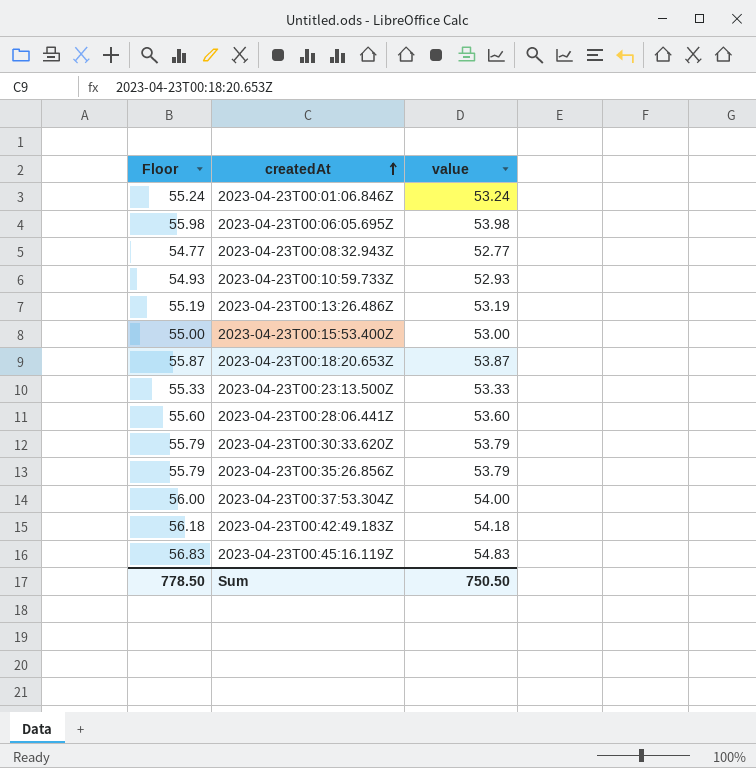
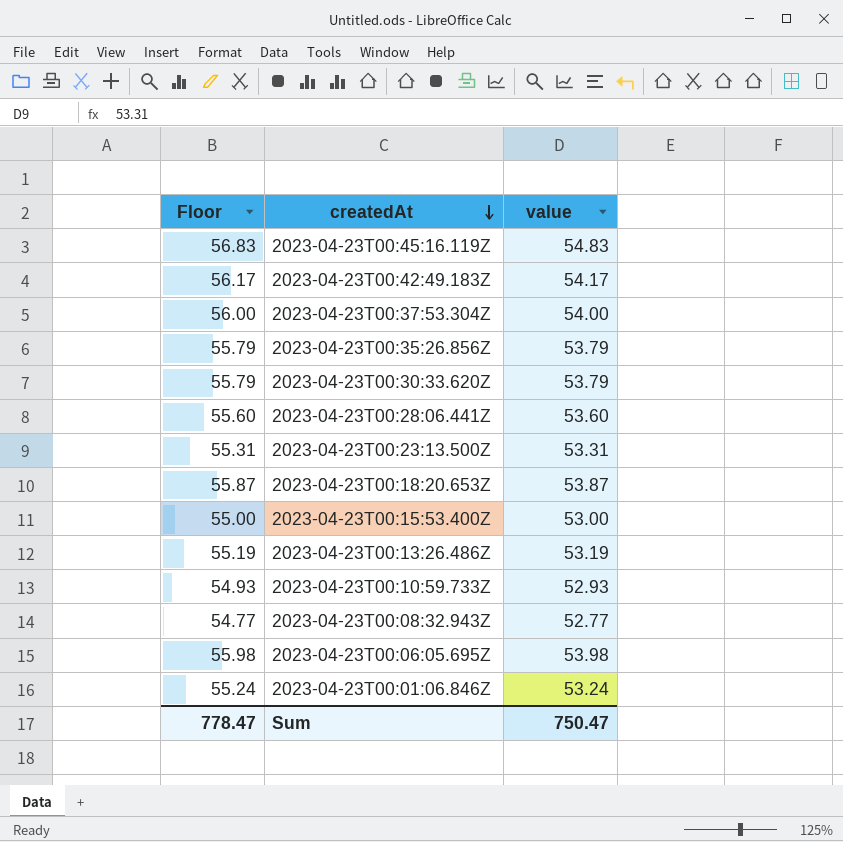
row order: createdAt ascending -> createdAt descending
2023-04-23T00:42:49.183Z | Floor: 56.18 -> 56.17
2023-04-23T00:42:49.183Z | value: 54.18 -> 54.17
2023-04-23T00:23:13.500Z | Floor: 55.33 -> 55.31
2023-04-23T00:23:13.500Z | value: 53.33 -> 53.31
Sum | Floor: 778.50 -> 778.47
Sum | value: 750.50 -> 750.47

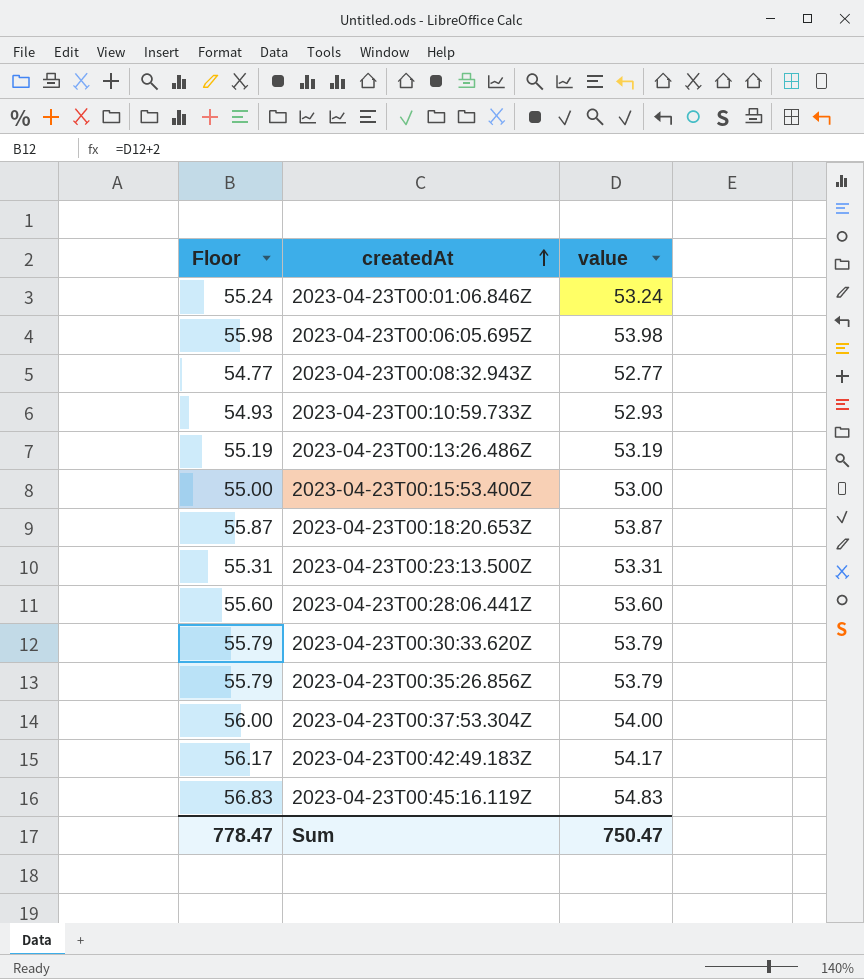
row order: createdAt descending -> createdAt ascending

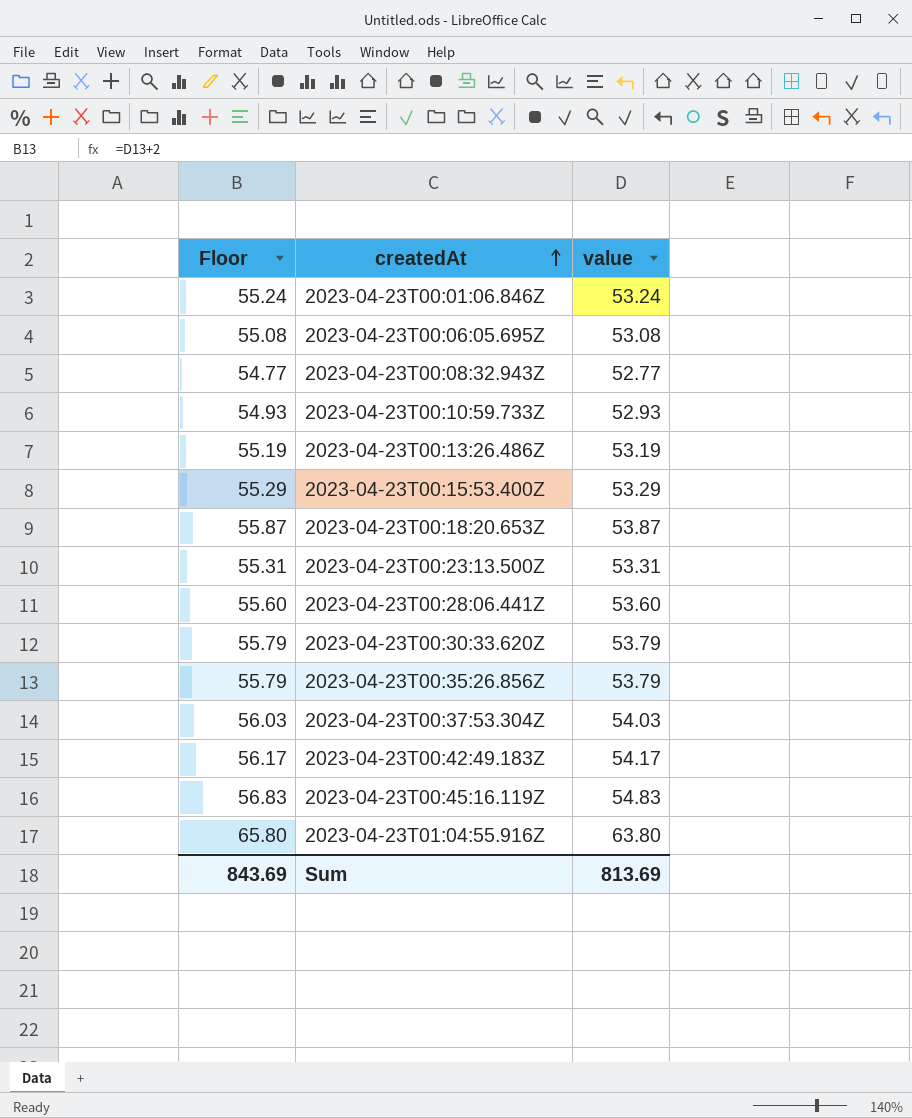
2023-04-23T00:06:05.695Z | Floor: 55.98 -> 55.08
2023-04-23T00:06:05.695Z | value: 53.98 -> 53.08
2023-04-23T00:15:53.400Z | Floor: 55.00 -> 55.29
2023-04-23T00:15:53.400Z | value: 53.00 -> 53.29
2023-04-23T00:37:53.304Z | Floor: 56.00 -> 56.03
2023-04-23T00:37:53.304Z | value: 54.00 -> 54.03
row 2023-04-23T01:04:55.916Z: none -> 65.80 | 63.80
Sum | Floor: 778.47 -> 843.69
Sum | value: 750.47 -> 813.69

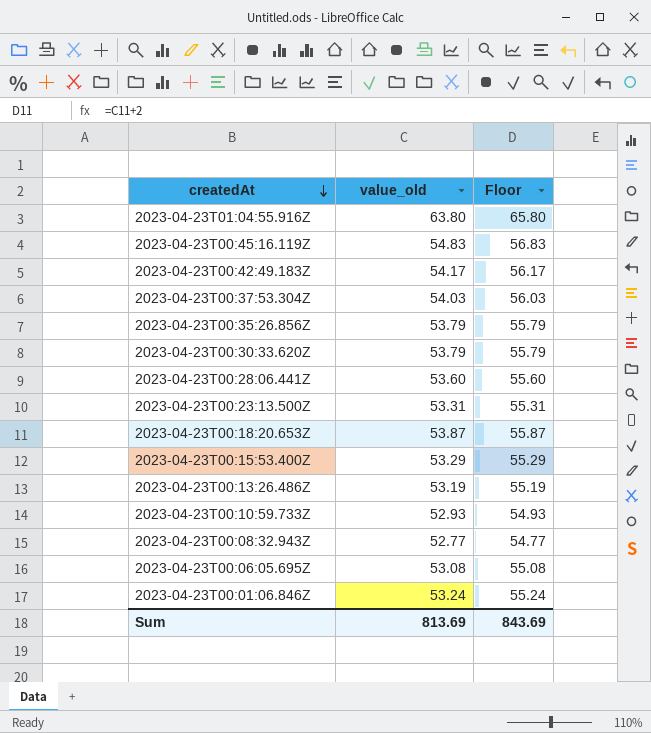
row order: createdAt ascending -> createdAt descending
column name: value -> value_old
column Floor | position: 1 -> 3

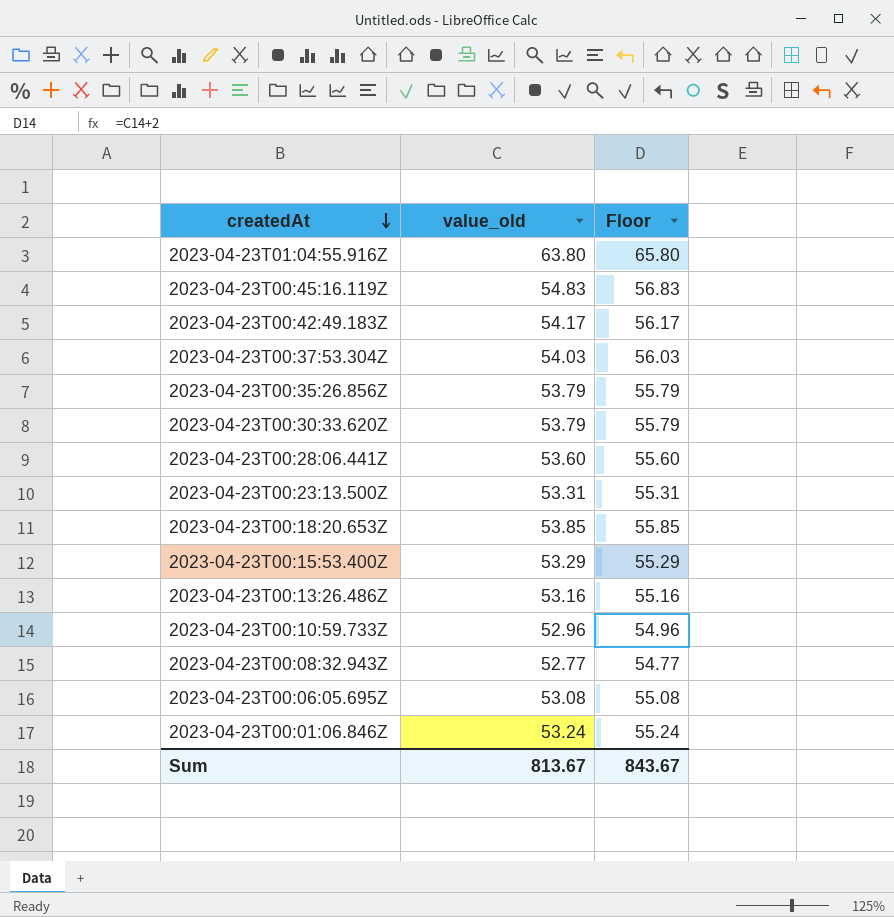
2023-04-23T00:18:20.653Z | value_old: 53.87 -> 53.85
2023-04-23T00:18:20.653Z | Floor: 55.87 -> 55.85
2023-04-23T00:13:26.486Z | value_old: 53.19 -> 53.16
2023-04-23T00:13:26.486Z | Floor: 55.19 -> 55.16
2023-04-23T00:10:59.733Z | value_old: 52.93 -> 52.96
2023-04-23T00:10:59.733Z | Floor: 54.93 -> 54.96
Sum | value_old: 813.69 -> 813.67
Sum | Floor: 843.69 -> 843.67

